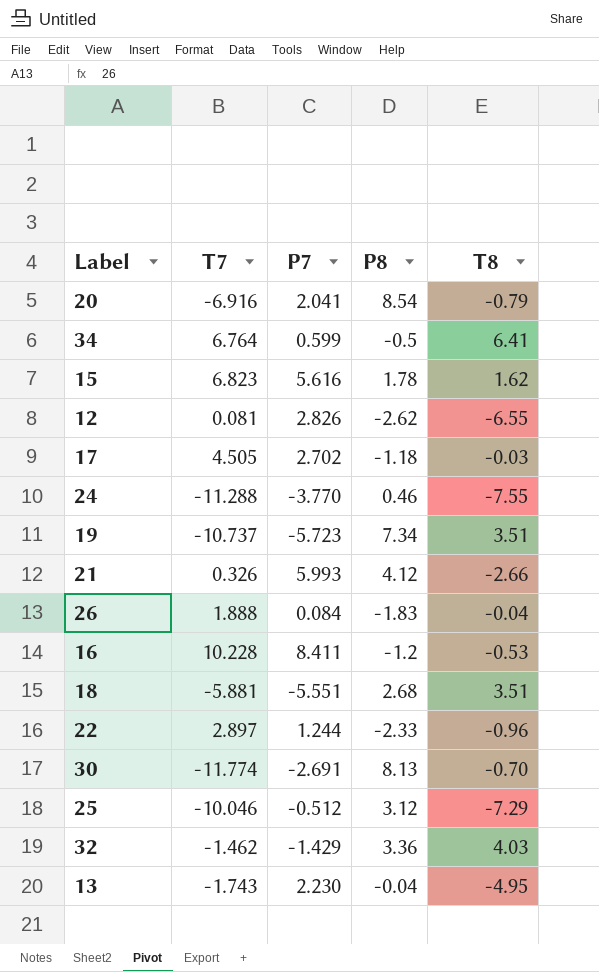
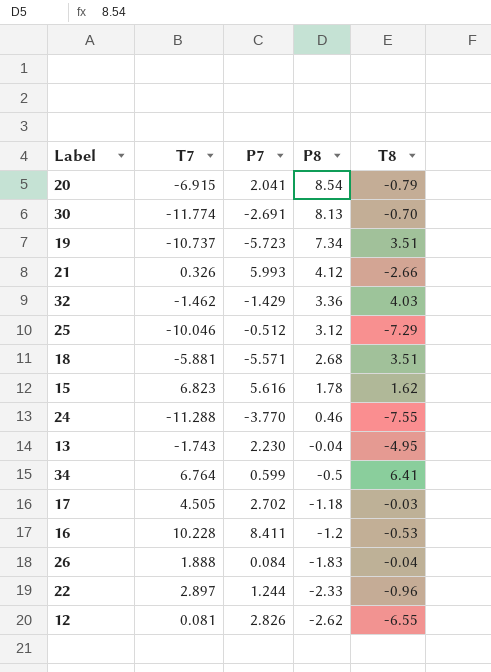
row order: none -> P8 descending
20 | T7: -6.916 -> -6.915
18 | P7: -5.551 -> -5.571

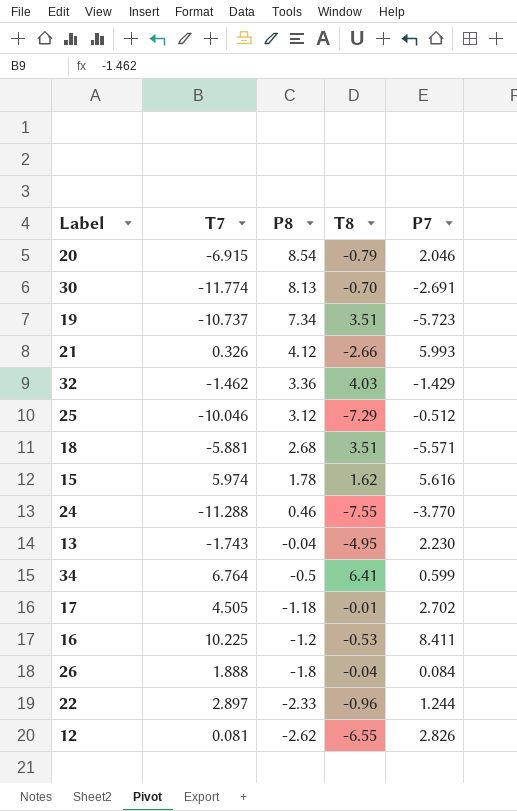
column P7 | position: 3 -> 5
20 | P7: 2.041 -> 2.046
15 | T7: 6.823 -> 5.974
17 | T8: -0.03 -> -0.01
16 | T7: 10.228 -> 10.225
26 | P8: -1.83 -> -1.8

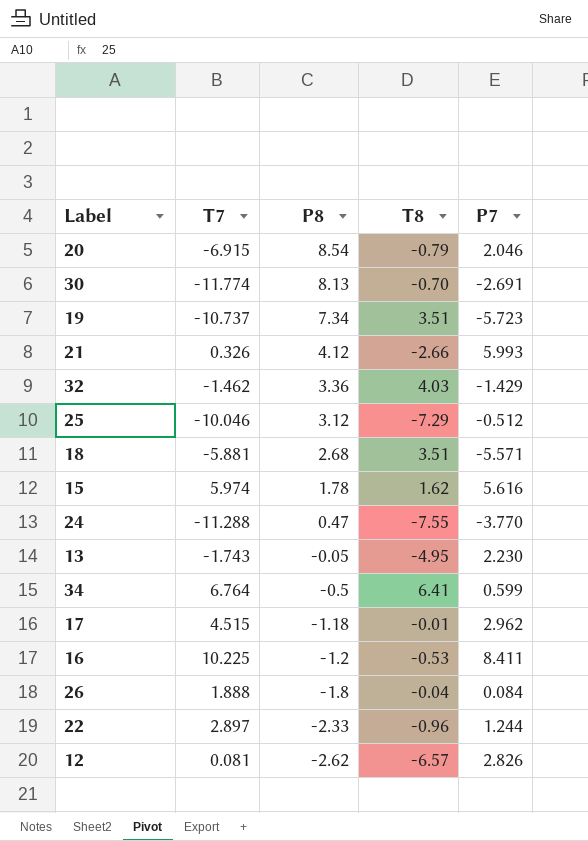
24 | P8: 0.46 -> 0.47
13 | P8: -0.04 -> -0.05
17 | T7: 4.505 -> 4.515
17 | P7: 2.702 -> 2.962
12 | T8: -6.55 -> -6.57

